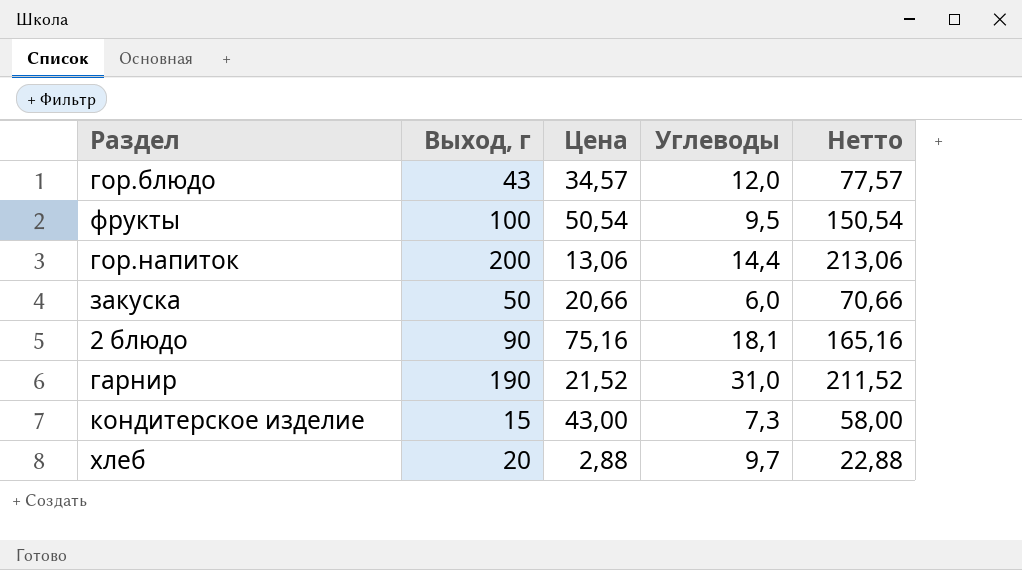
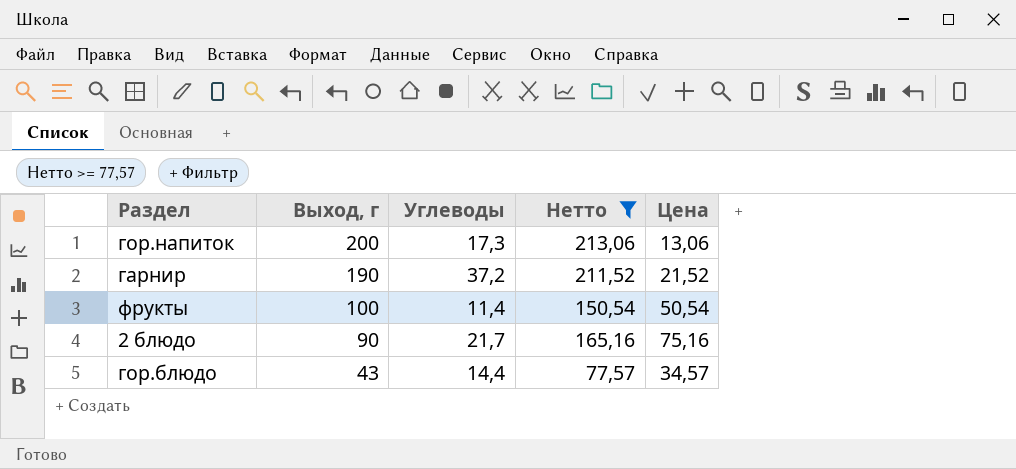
filter: none -> Нетто >= 77,57
row order: none -> Выход, г descending
column Цена | position: 3 -> 5
гор.напиток | Углеводы: 14,4 -> 17,3
гарнир | Углеводы: 31,0 -> 37,2
фрукты | Углеводы: 9,5 -> 11,4
2 блюдо | Углеводы: 18,1 -> 21,7
гор.блюдо | Углеводы: 12,0 -> 14,4

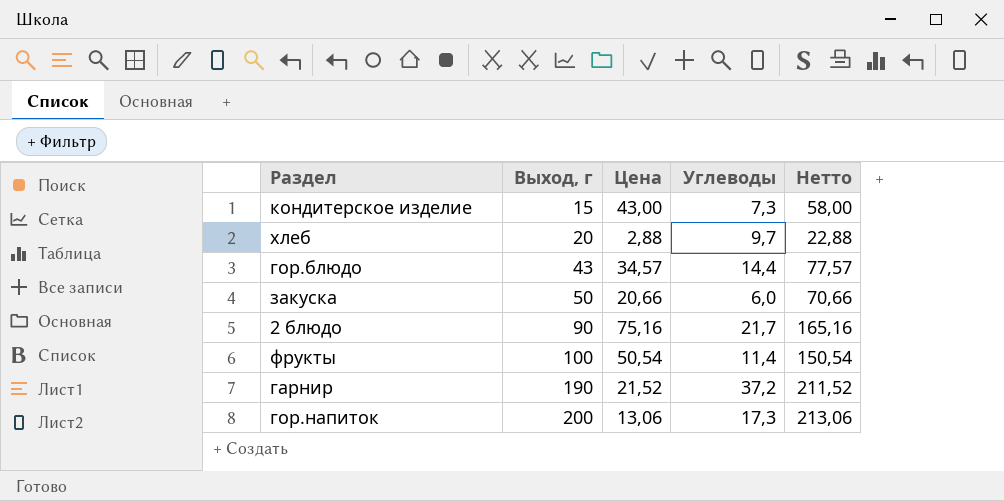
filter: Нетто >= 77,57 -> none
row order: Выход, г descending -> Выход, г ascending
column Цена | position: 5 -> 3

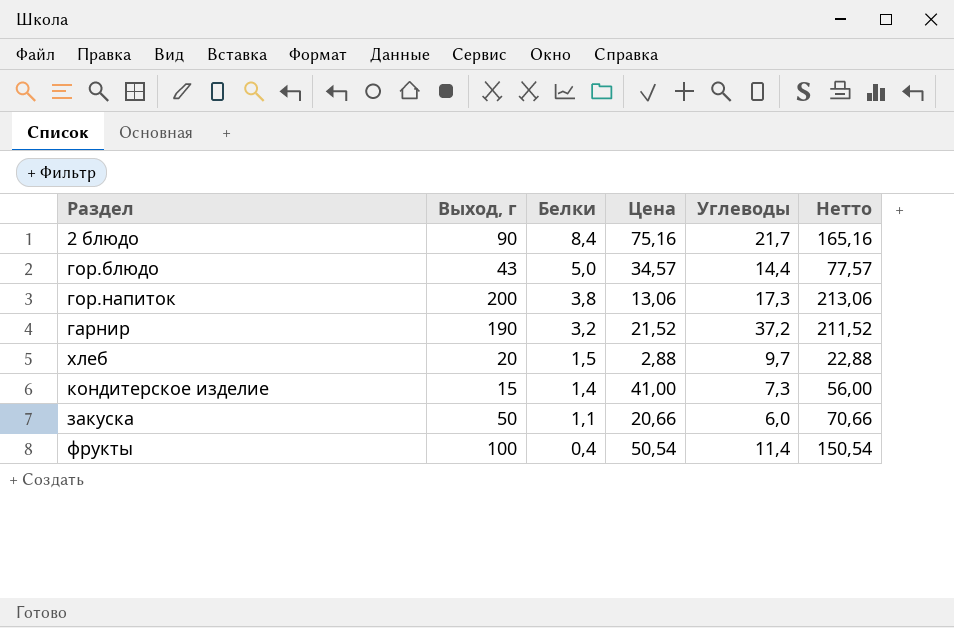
row order: Выход, г ascending -> Белки descending
column Белки | position: none -> 3
кондитерское изделие | Цена: 43,00 -> 41,00
кондитерское изделие | Нетто: 58,00 -> 56,00

